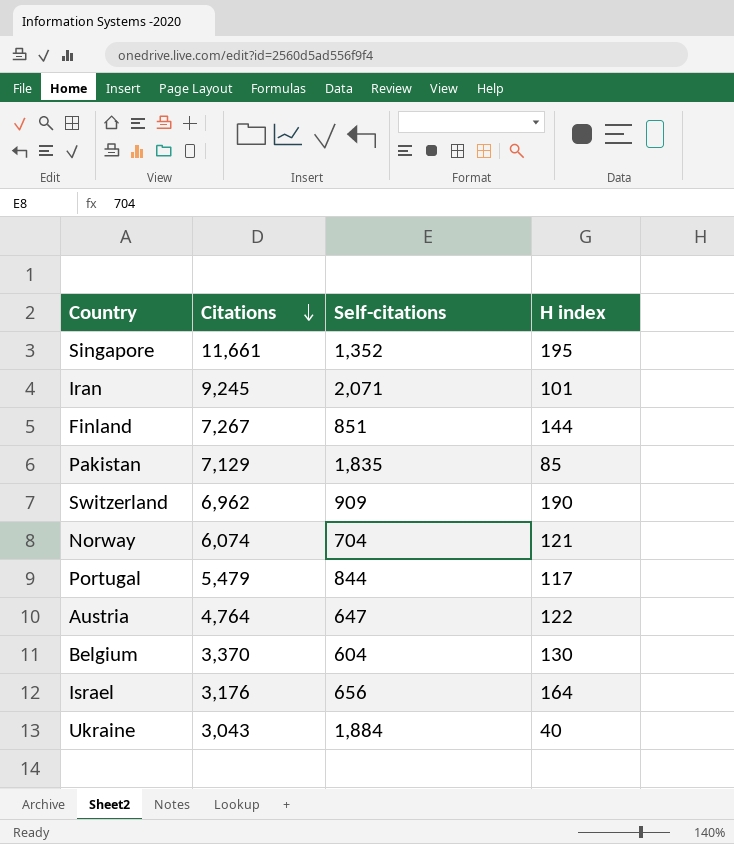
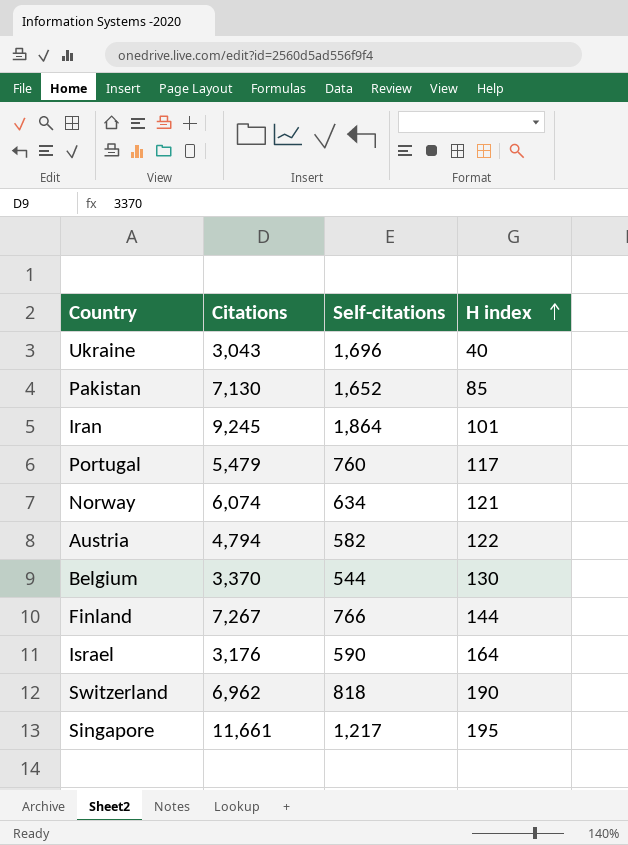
row order: Citations descending -> H index ascending
Ukraine | Self-citations: 1,884 -> 1,696
Pakistan | Citations: 7,129 -> 7,130
Pakistan | Self-citations: 1,835 -> 1,652
Iran | Self-citations: 2,071 -> 1,864
Portugal | Self-citations: 844 -> 760
Norway | Self-citations: 704 -> 634
Austria | Citations: 4,764 -> 4,794
Austria | Self-citations: 647 -> 582
Belgium | Self-citations: 604 -> 544
Finland | Self-citations: 851 -> 766
Israel | Self-citations: 656 -> 590
Switzerland | Self-citations: 909 -> 818
Singapore | Self-citations: 1,352 -> 1,217

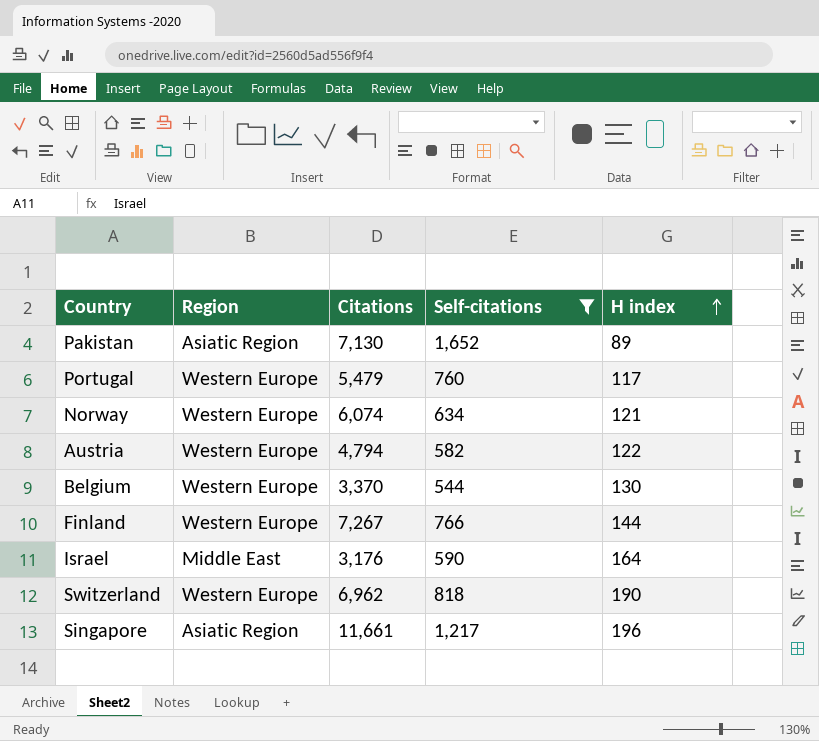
filter: none -> Self-citations <= 1,652
column Region | position: none -> 2
Pakistan | H index: 85 -> 89
Singapore | H index: 195 -> 196

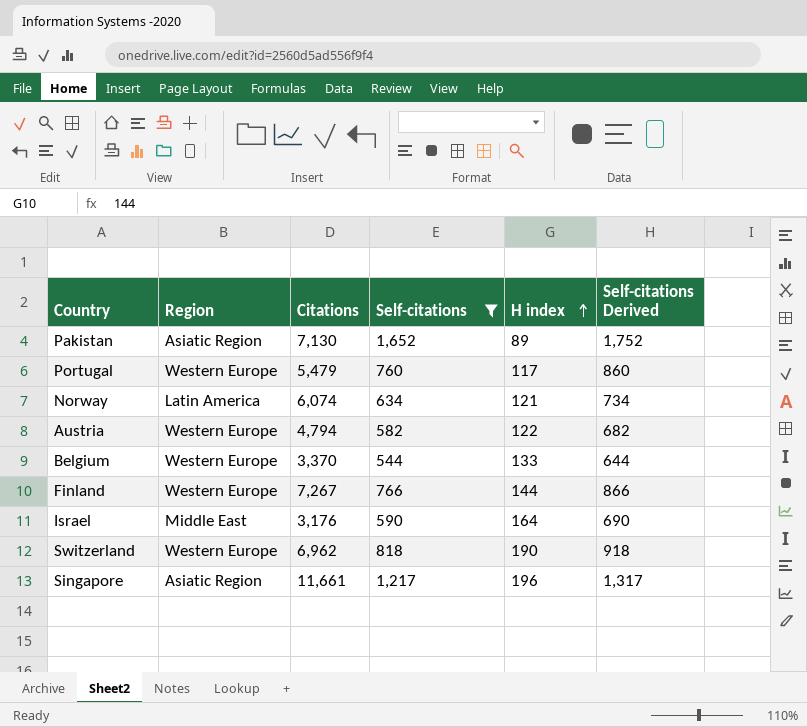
column Self-citations Derived | formula: none -> [Self-citations] + 100
Norway | Region: Western Europe -> Latin America
Belgium | H index: 130 -> 133

